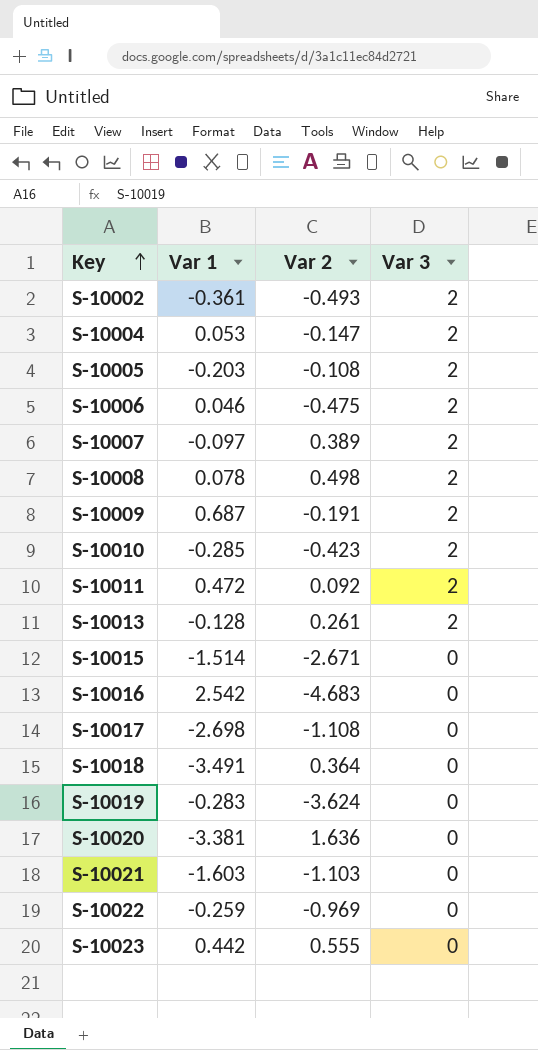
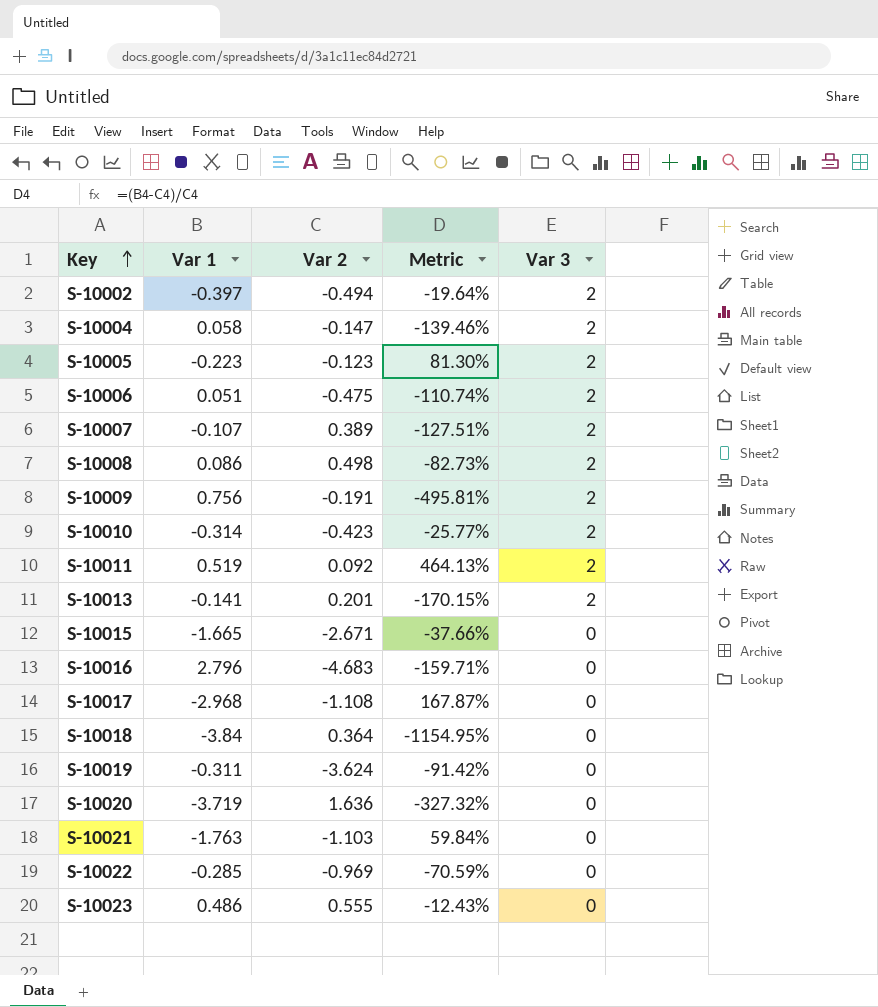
column Metric | formula: none -> ([Var 1] - [Var 2]) / [Var 2]
S-10002 | Var 1: -0.361 -> -0.397
S-10002 | Var 2: -0.493 -> -0.494
S-10004 | Var 1: 0.053 -> 0.058
S-10005 | Var 1: -0.203 -> -0.223
S-10005 | Var 2: -0.108 -> -0.123
S-10006 | Var 1: 0.046 -> 0.051
S-10007 | Var 1: -0.097 -> -0.107
S-10008 | Var 1: 0.078 -> 0.086
S-10009 | Var 1: 0.687 -> 0.756
S-10010 | Var 1: -0.285 -> -0.314
S-10011 | Var 1: 0.472 -> 0.519
S-10013 | Var 1: -0.128 -> -0.141
S-10013 | Var 2: 0.261 -> 0.201
S-10015 | Var 1: -1.514 -> -1.665
S-10016 | Var 1: 2.542 -> 2.796
S-10017 | Var 1: -2.698 -> -2.968
S-10018 | Var 1: -3.491 -> -3.84
S-10019 | Var 1: -0.283 -> -0.311
S-10020 | Var 1: -3.381 -> -3.719
S-10021 | Var 1: -1.603 -> -1.763
S-10022 | Var 1: -0.259 -> -0.285
S-10023 | Var 1: 0.442 -> 0.486

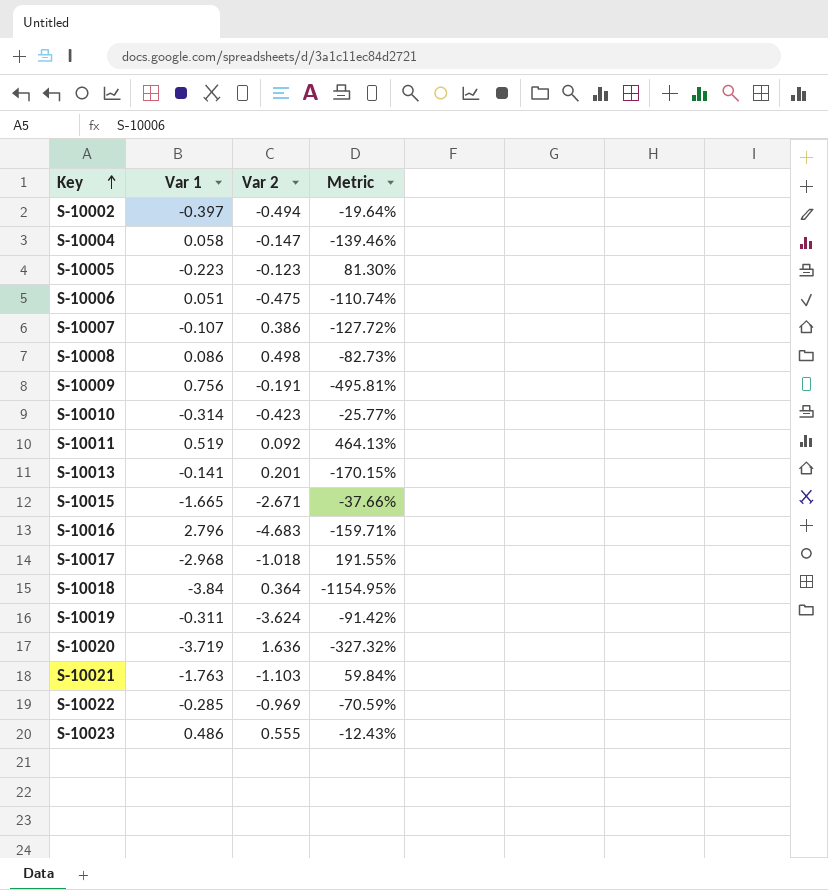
column Var 3 | position: 5 -> none
S-10007 | Var 2: 0.389 -> 0.386
S-10007 | Metric: -127.51% -> -127.72%
S-10017 | Var 2: -1.108 -> -1.018
S-10017 | Metric: 167.87% -> 191.55%

